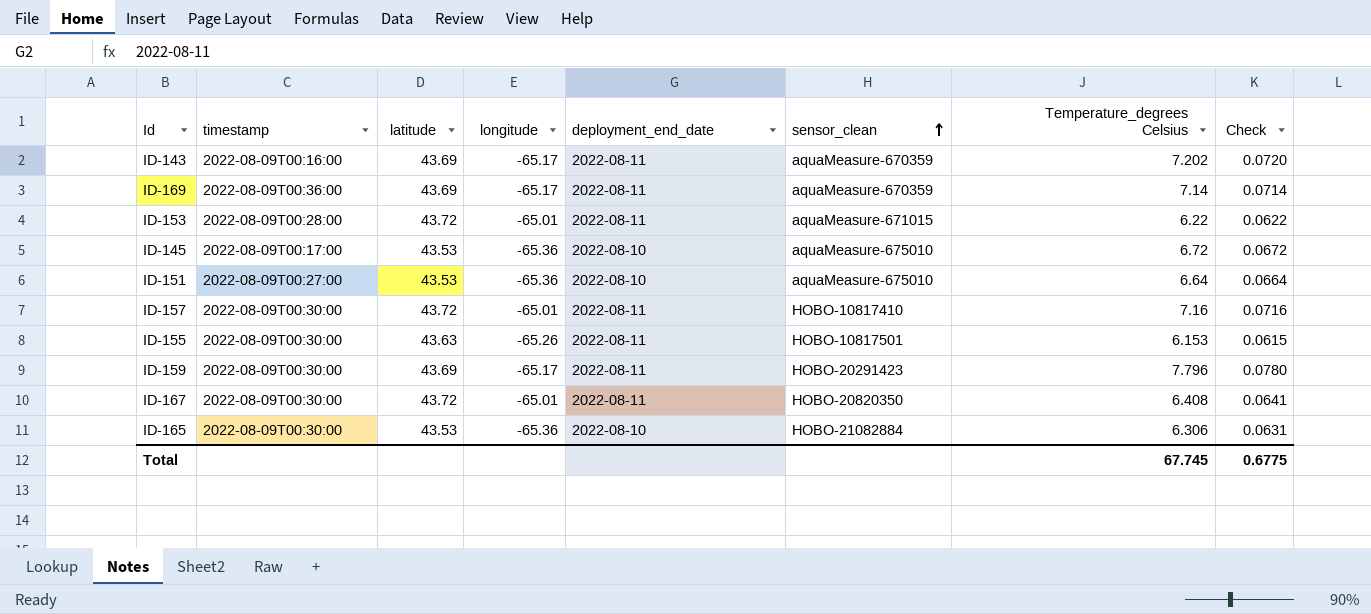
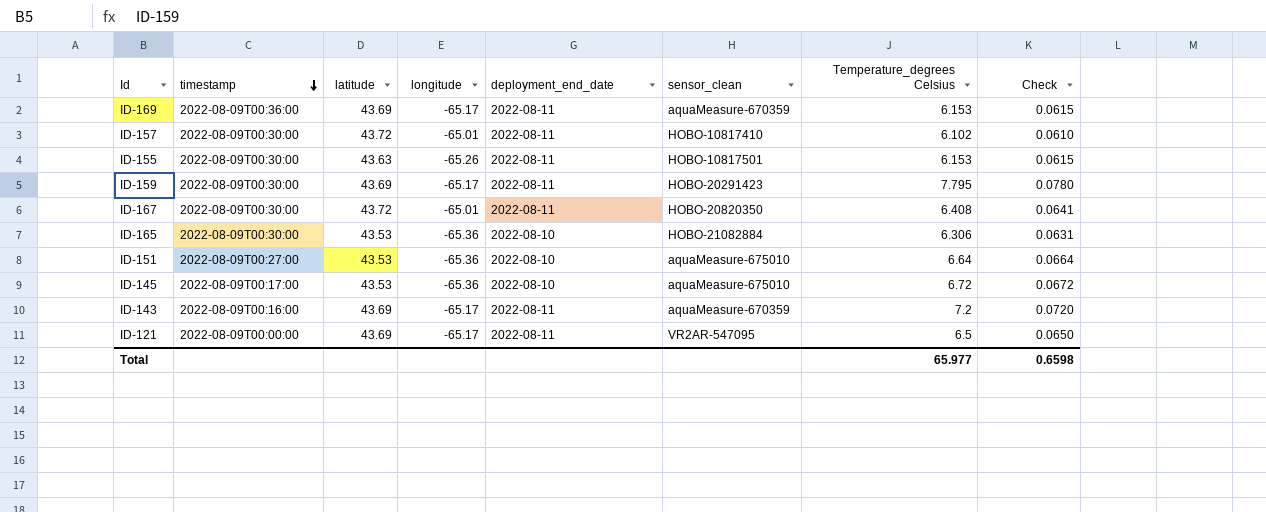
row order: sensor_clean ascending -> timestamp descending
row ID-153: 2022-08-09T00:28:00 | 43.72 | -65.01 | 2022-08-11 | aquaMeasure-671015 | 6.22 | 0.0622 -> none
ID-169 | Temperature_degrees Celsius: 7.14 -> 6.153
ID-169 | Check: 0.0714 -> 0.0615
ID-157 | Temperature_degrees Celsius: 7.16 -> 6.102
ID-157 | Check: 0.0716 -> 0.0610
ID-159 | Temperature_degrees Celsius: 7.796 -> 7.795
ID-143 | Temperature_degrees Celsius: 7.202 -> 7.2
row ID-121: none -> 2022-08-09T00:00:00 | 43.69 | -65.17 | 2022-08-11 | VR2AR-547095 | 6.5 | 0.0650
Total | Temperature_degrees Celsius: 67.745 -> 65.977
Total | Check: 0.6775 -> 0.6598

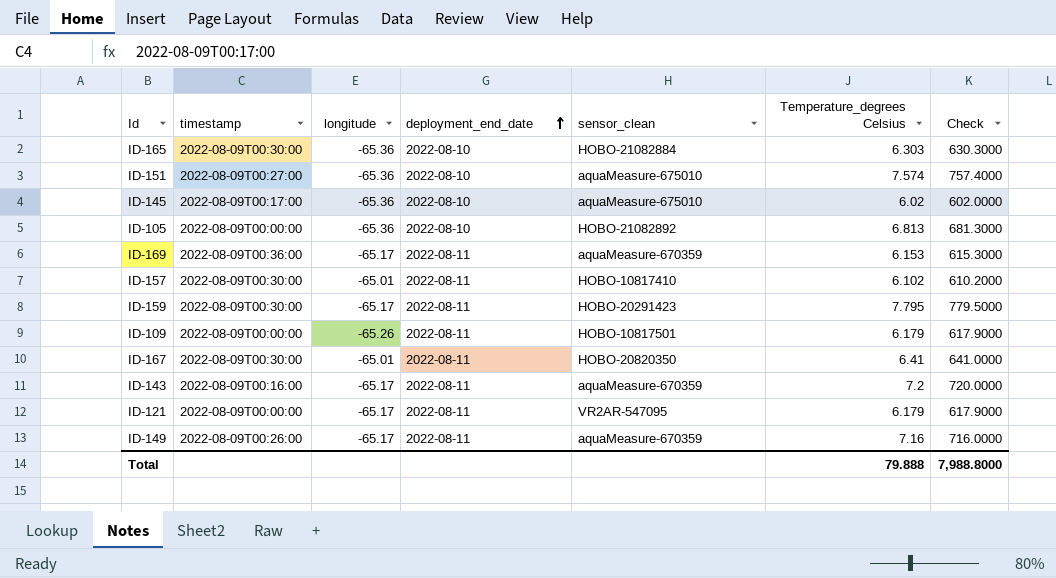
row order: timestamp descending -> deployment_end_date ascending
column latitude | position: 3 -> none
column Check | formula: [Temperature_degrees Celsius] * 0.01 -> [Temperature_degrees Celsius] * 100
row ID-155: 2022-08-09T00:30:00 | 43.63 | -65.26 | 2022-08-11 | HOBO-10817501 | 6.153 | 0.0615 -> none
ID-165 | Temperature_degrees Celsius: 6.306 -> 6.303
ID-151 | Temperature_degrees Celsius: 6.64 -> 7.574
ID-145 | Temperature_degrees Celsius: 6.72 -> 6.02
row ID-105: none -> 2022-08-09T00:00:00 | -65.36 | 2022-08-10 | HOBO-21082892 | 6.813 | 681.3000
row ID-109: none -> 2022-08-09T00:00:00 | -65.26 | 2022-08-11 | HOBO-10817501 | 6.179 | 617.9000
ID-167 | Temperature_degrees Celsius: 6.408 -> 6.41
ID-121 | Temperature_degrees Celsius: 6.5 -> 6.179
row ID-149: none -> 2022-08-09T00:26:00 | -65.17 | 2022-08-11 | aquaMeasure-670359 | 7.16 | 716.0000
Total | Temperature_degrees Celsius: 65.977 -> 79.888
Total | Check: 0.6598 -> 7,988.8000

